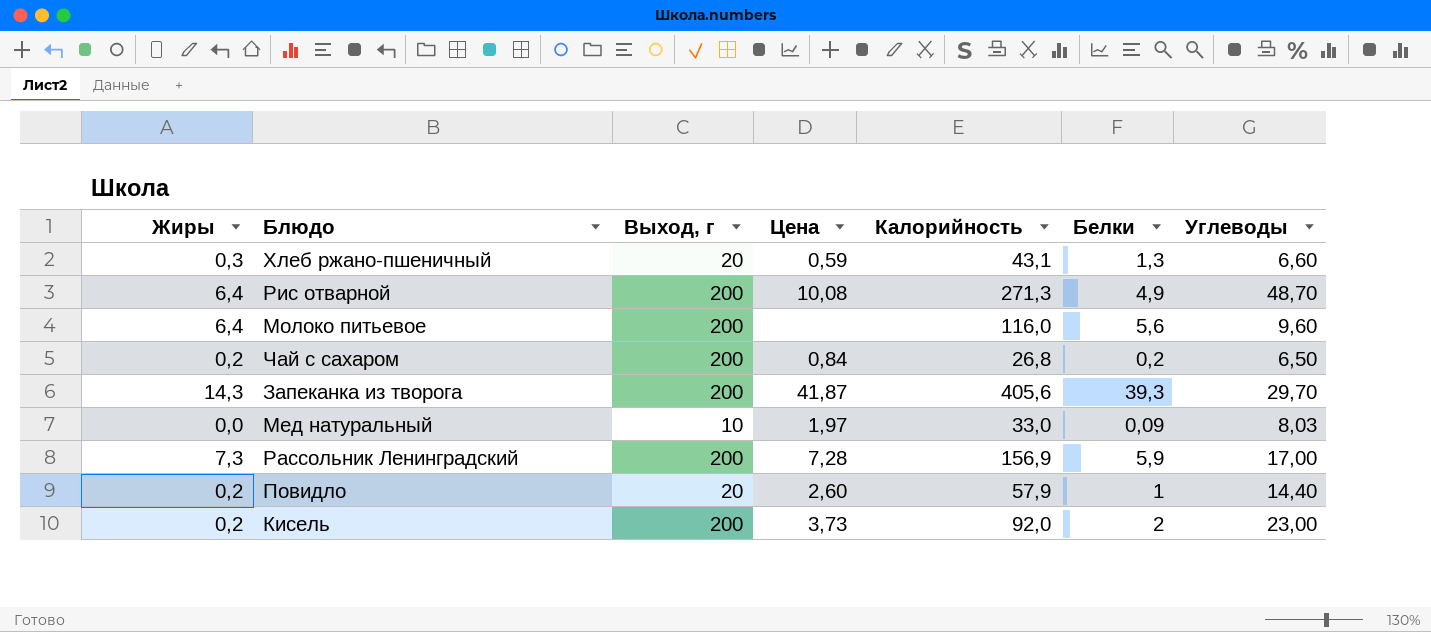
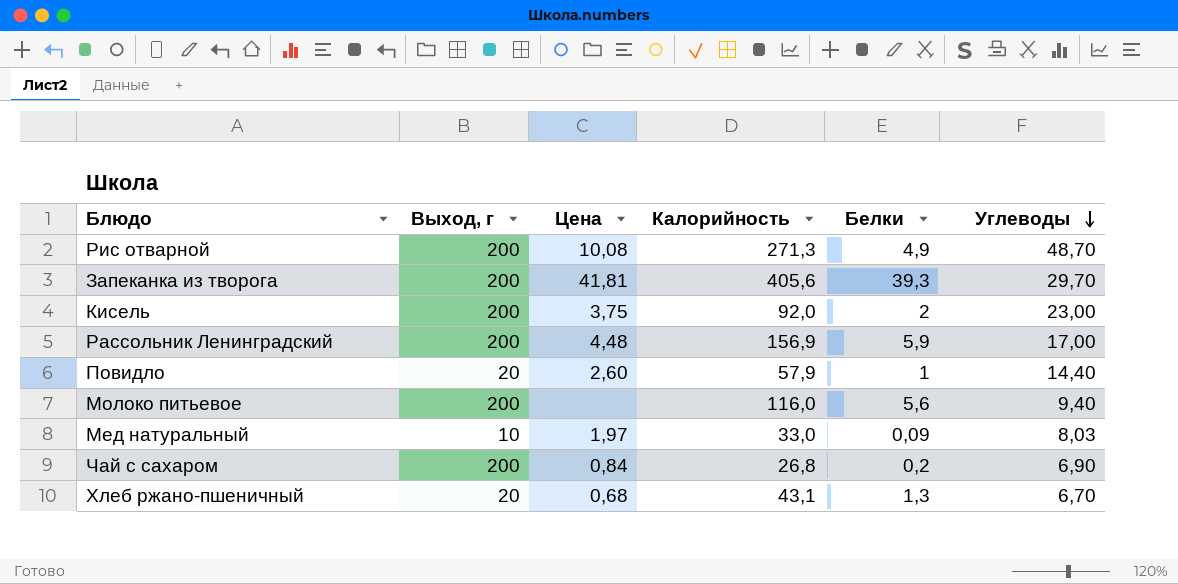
row order: none -> Углеводы descending
column Жиры | position: 1 -> none
Запеканка из творога | Цена: 41,87 -> 41,81
Кисель | Цена: 3,73 -> 3,75
Рассольник Ленинградский | Цена: 7,28 -> 4,48
Молоко питьевое | Углеводы: 9,60 -> 9,40
Чай с сахаром | Углеводы: 6,50 -> 6,90
Хлеб ржано-пшеничный | Цена: 0,59 -> 0,68
Хлеб ржано-пшеничный | Углеводы: 6,60 -> 6,70

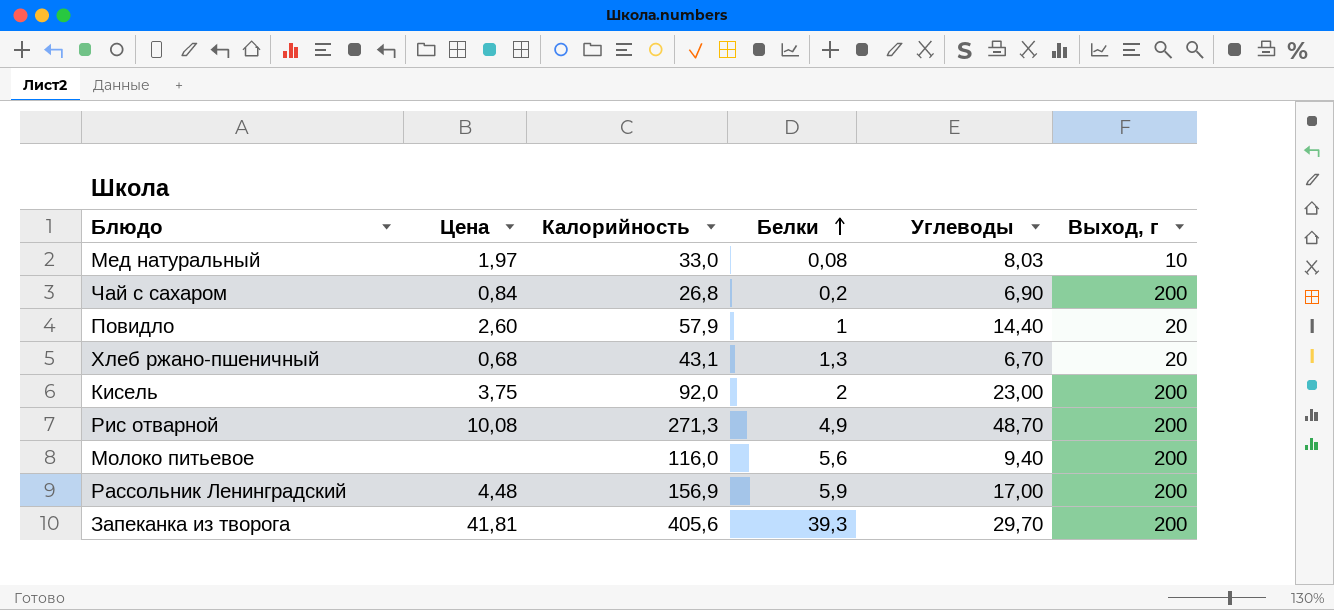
row order: Углеводы descending -> Белки ascending
column Выход, г | position: 2 -> 6
Мед натуральный | Белки: 0,09 -> 0,08

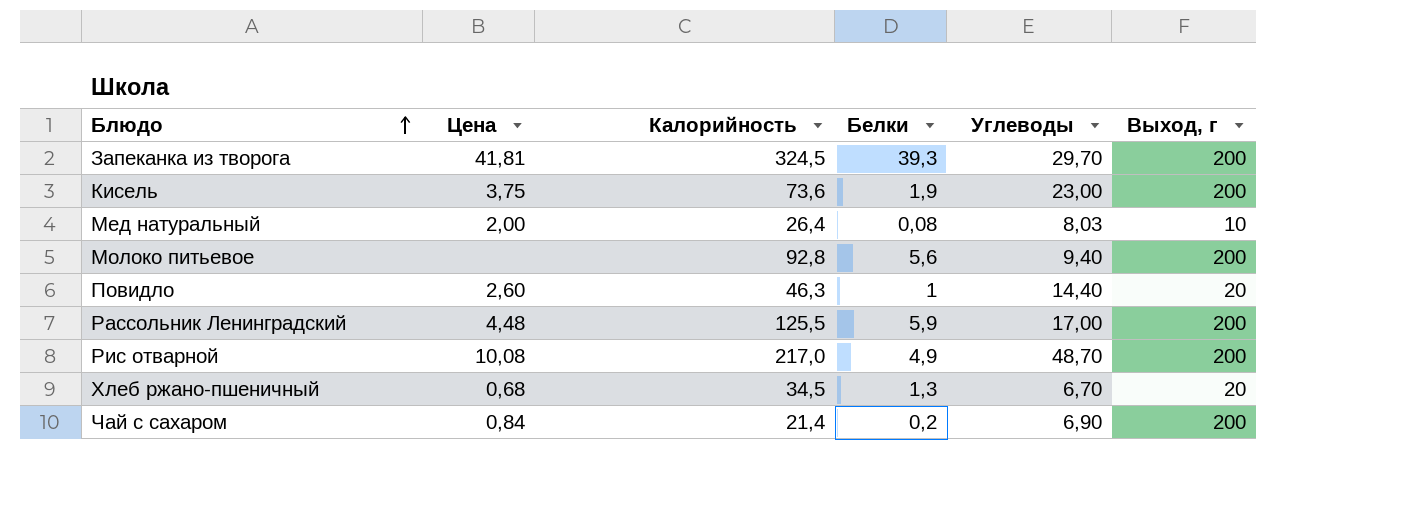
row order: Белки ascending -> Блюдо ascending
Запеканка из творога | Калорийность: 405,6 -> 324,5
Кисель | Калорийность: 92,0 -> 73,6
Кисель | Белки: 2 -> 1,9
Мед натуральный | Цена: 1,97 -> 2,00
Мед натуральный | Калорийность: 33,0 -> 26,4
Молоко питьевое | Калорийность: 116,0 -> 92,8
Повидло | Калорийность: 57,9 -> 46,3
Рассольник Ленинградский | Калорийность: 156,9 -> 125,5
Рис отварной | Калорийность: 271,3 -> 217,0
Хлеб ржано-пшеничный | Калорийность: 43,1 -> 34,5
Чай с сахаром | Калорийность: 26,8 -> 21,4

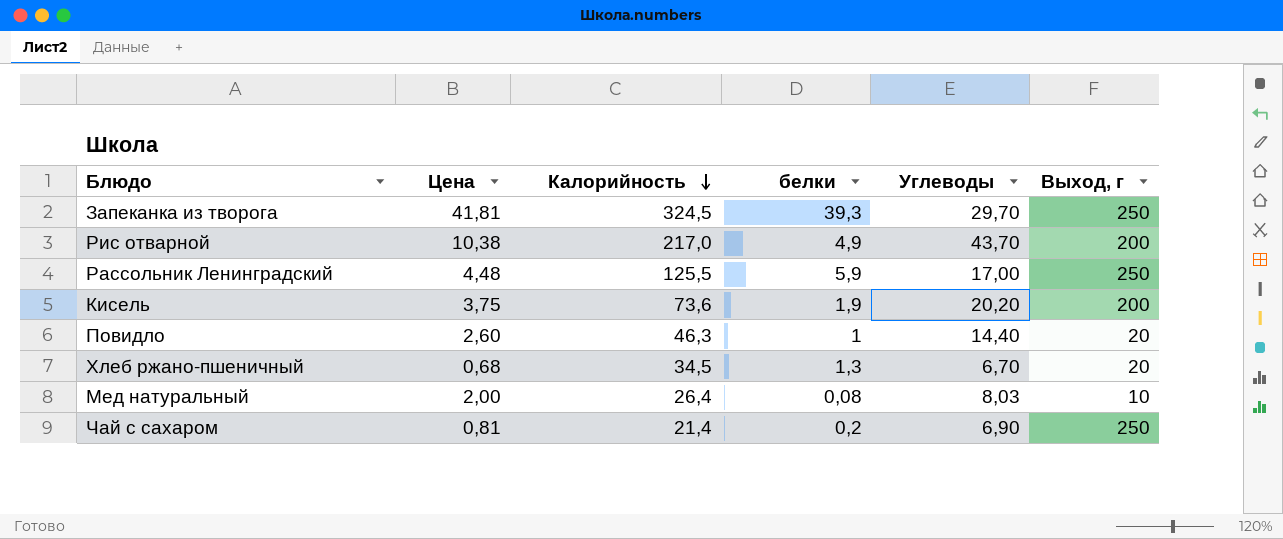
row order: Блюдо ascending -> Калорийность descending
column name: Белки -> белки
row Молоко питьевое: none | 92,8 | 5,6 | 9,40 | 200 -> none
Запеканка из творога | Выход, г: 200 -> 250
Рис отварной | Цена: 10,08 -> 10,38
Рис отварной | Углеводы: 48,70 -> 43,70
Рассольник Ленинградский | Выход, г: 200 -> 250
Кисель | Углеводы: 23,00 -> 20,20
Чай с сахаром | Цена: 0,84 -> 0,81
Чай с сахаром | Выход, г: 200 -> 250

